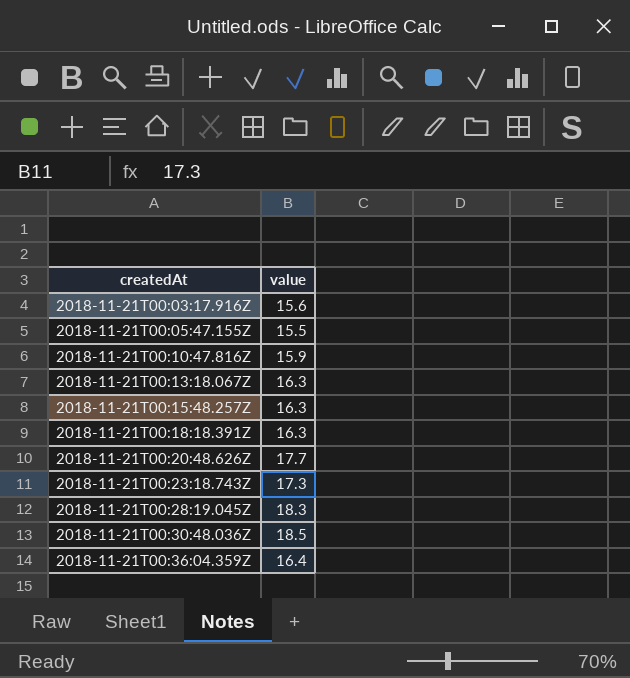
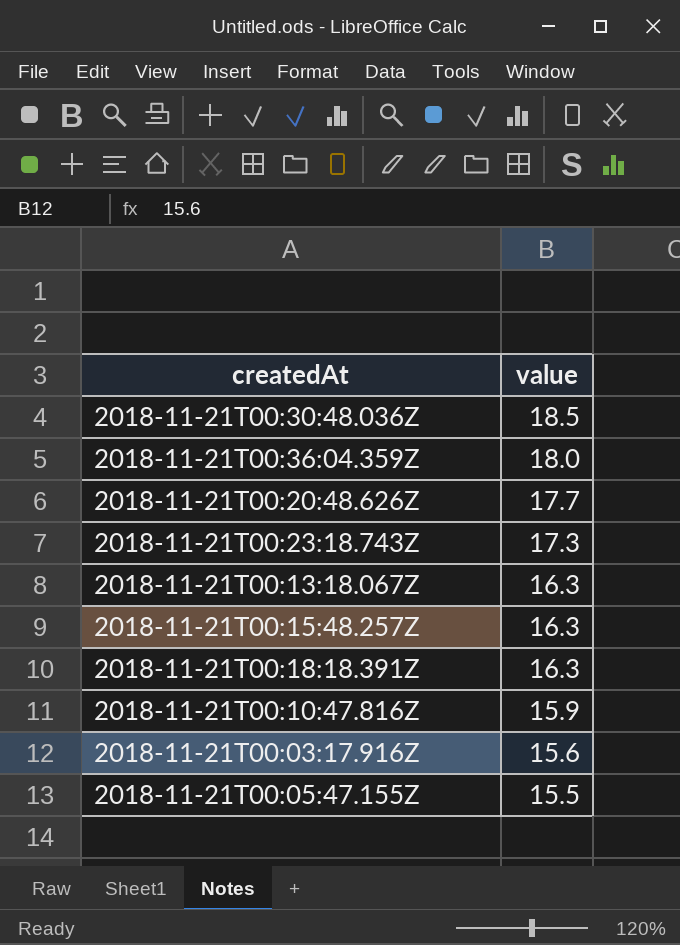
row order: createdAt ascending -> value descending
row 2018-11-21T00:28:19.045Z: 18.3 -> none
2018-11-21T00:36:04.359Z | value: 16.4 -> 18.0

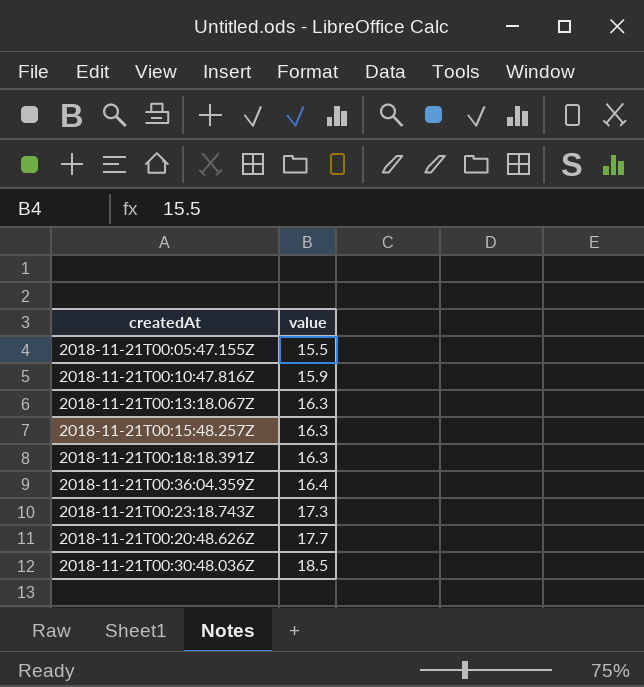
row order: value descending -> value ascending
row 2018-11-21T00:03:17.916Z: 15.6 -> none
2018-11-21T00:36:04.359Z | value: 18.0 -> 16.4

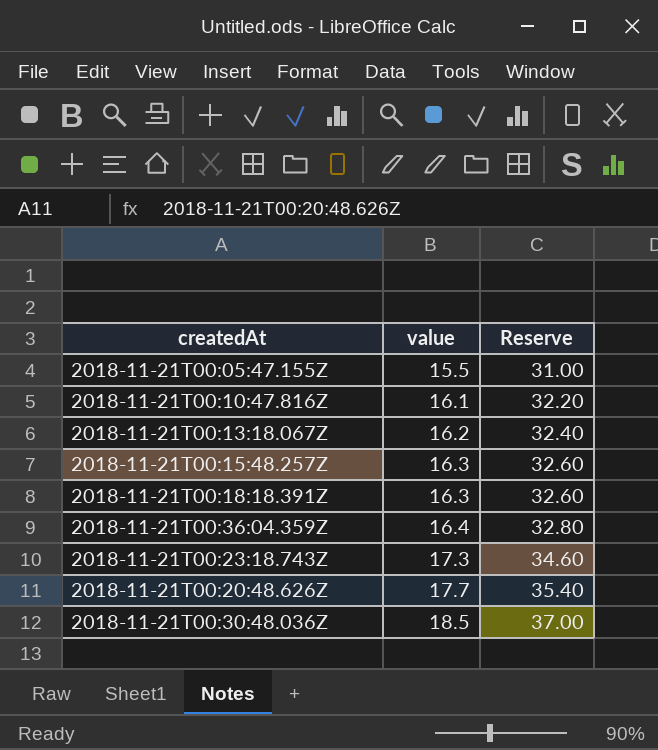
column Reserve | formula: none -> [value] * 2
2018-11-21T00:10:47.816Z | value: 15.9 -> 16.1
2018-11-21T00:13:18.067Z | value: 16.3 -> 16.2

